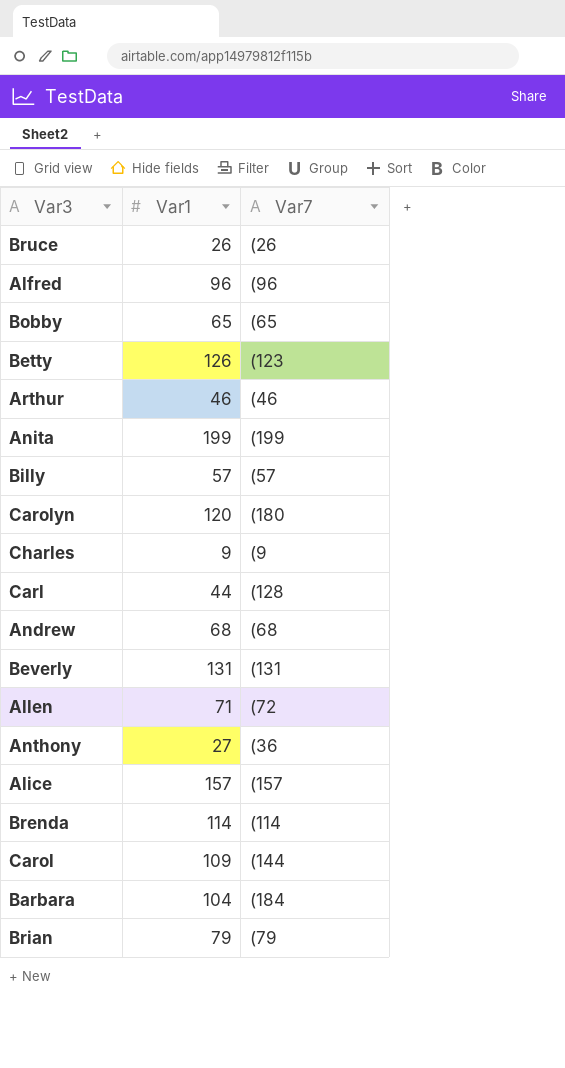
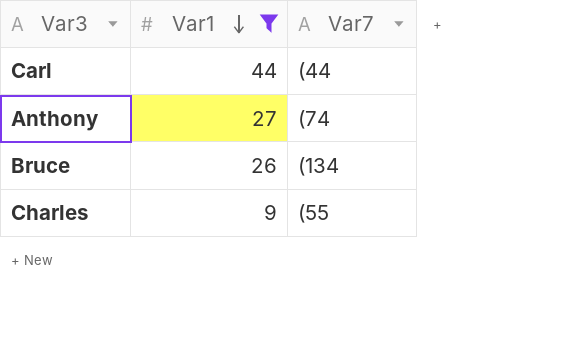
filter: none -> Var1 <= 44
row order: none -> Var1 descending
Carl | Var7: (128 -> (44
Anthony | Var7: (36 -> (74
Bruce | Var7: (26 -> (134
Charles | Var7: (9 -> (55

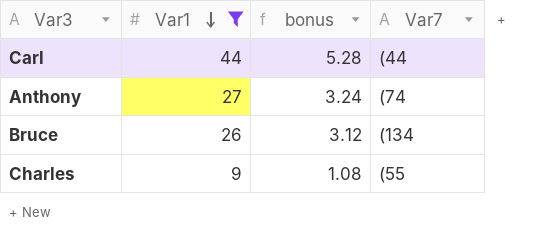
column bonus | formula: none -> [Var1] * 0.12

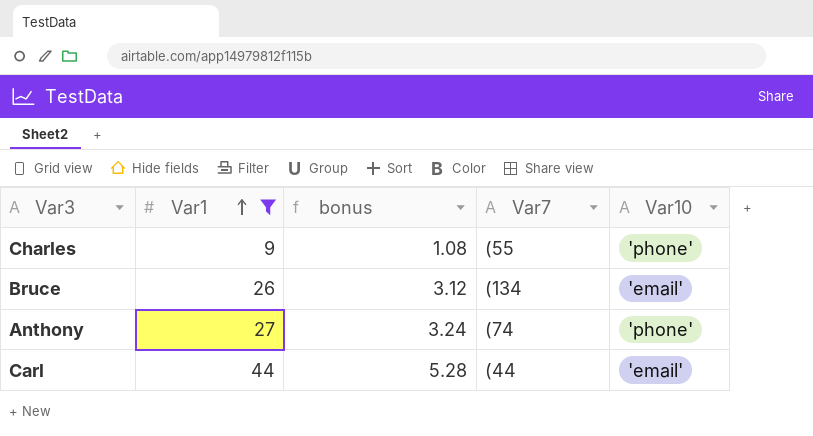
row order: Var1 descending -> Var1 ascending
column Var10 | position: none -> 5

